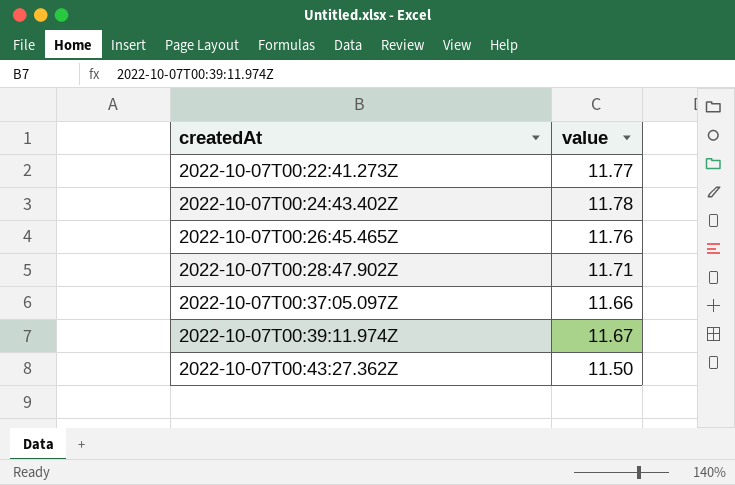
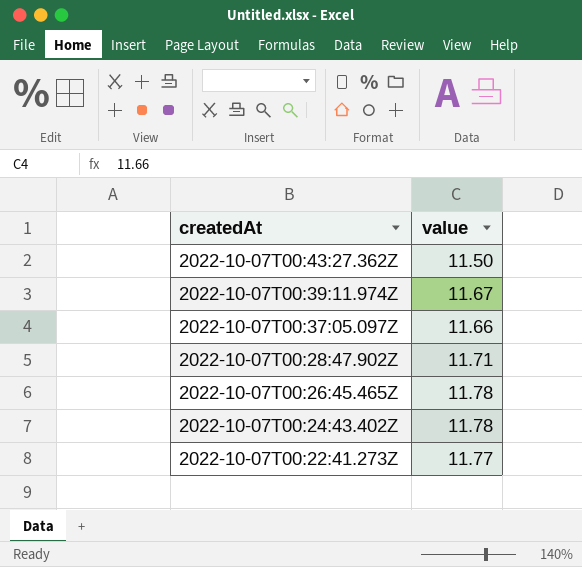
row order: createdAt ascending -> createdAt descending
2022-10-07T00:26:45.465Z | value: 11.76 -> 11.78

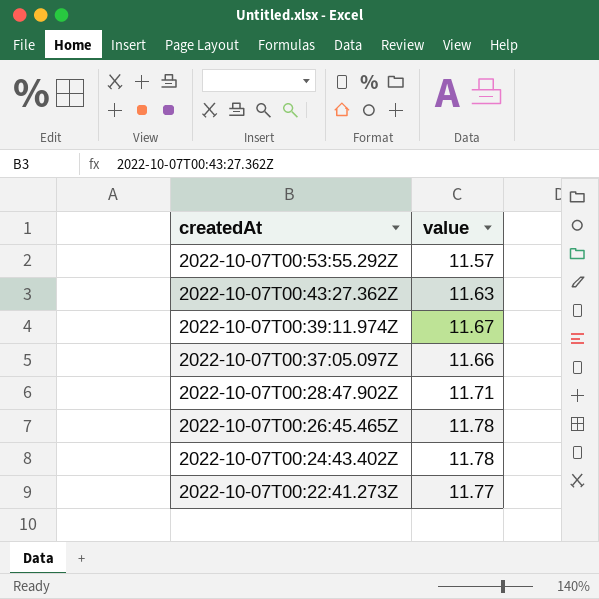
row 2022-10-07T00:53:55.292Z: none -> 11.57
2022-10-07T00:43:27.362Z | value: 11.50 -> 11.63

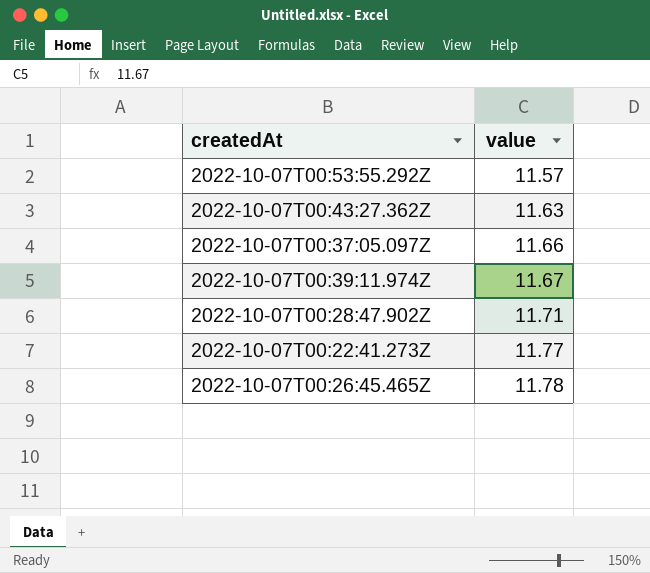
row order: createdAt descending -> value ascending
row 2022-10-07T00:24:43.402Z: 11.78 -> none

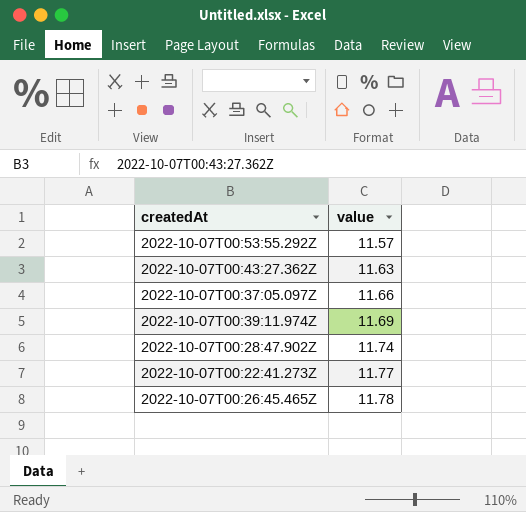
2022-10-07T00:39:11.974Z | value: 11.67 -> 11.69
2022-10-07T00:28:47.902Z | value: 11.71 -> 11.74

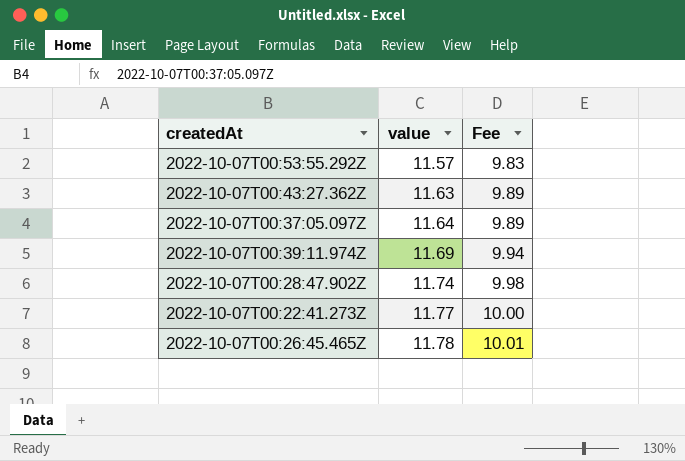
column Fee | formula: none -> [value] * 0.85
2022-10-07T00:37:05.097Z | value: 11.66 -> 11.64

